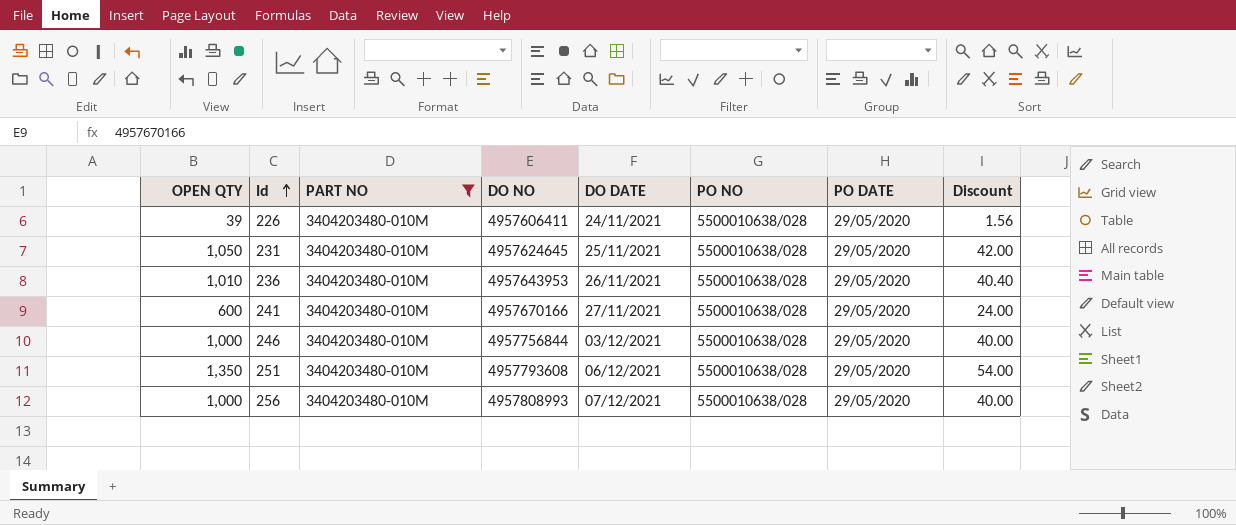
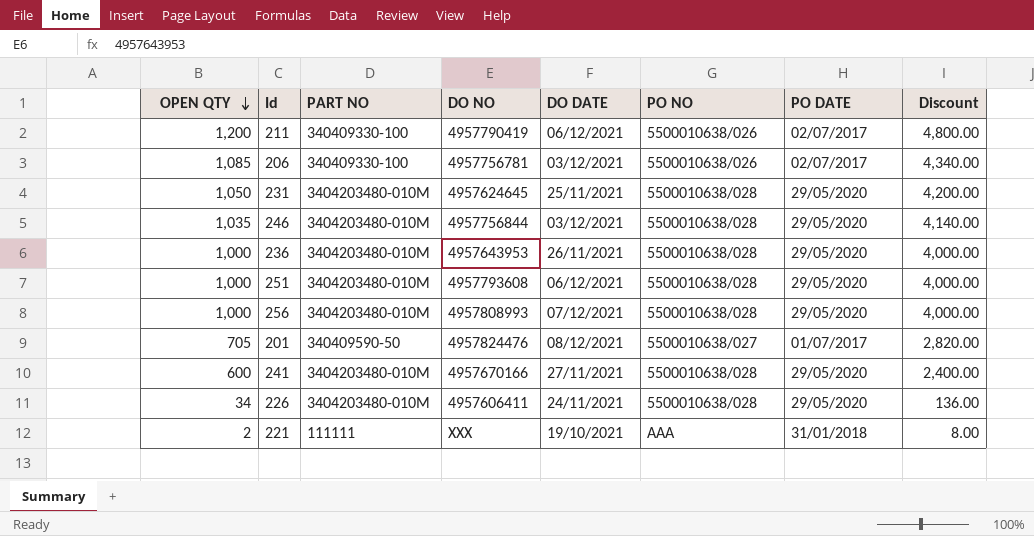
filter: PART NO = 3404203480-010M -> none
row order: Id ascending -> OPEN QTY descending
column Discount | formula: [OPEN QTY] * 0.04 -> [OPEN QTY] * 4
246 | OPEN QTY: 1,000 -> 1,035
236 | OPEN QTY: 1,010 -> 1,000
251 | OPEN QTY: 1,350 -> 1,000
226 | OPEN QTY: 39 -> 34

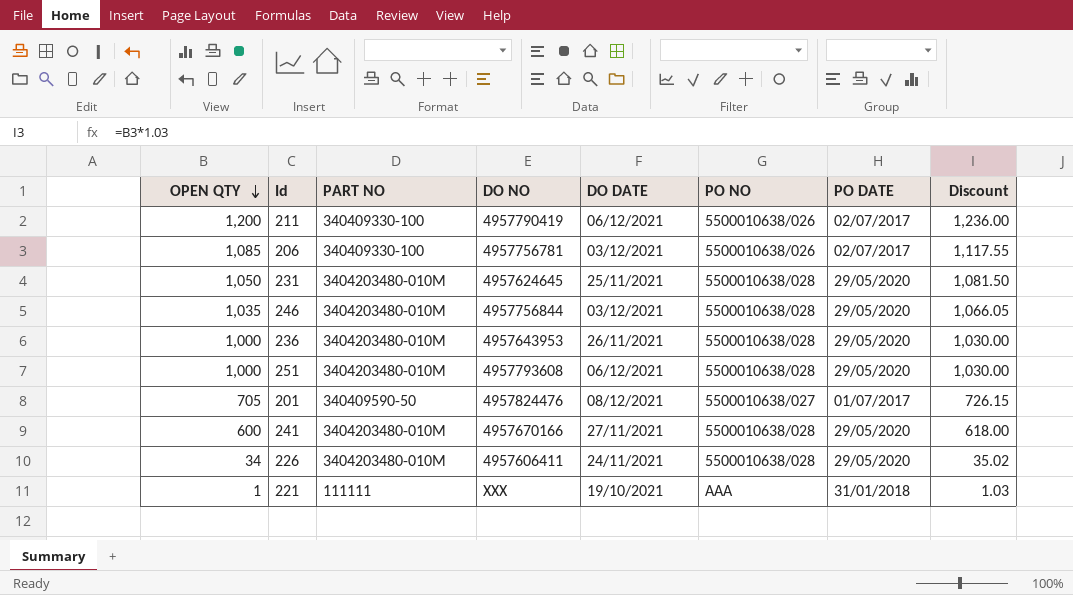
column Discount | formula: [OPEN QTY] * 4 -> [OPEN QTY] * 1.03
row 256: 1,000 | 3404203480-010M | 4957808993 | 07/12/2021 | 5500010638/028 | 29/05/2020 | 4,000.00 -> none
221 | OPEN QTY: 2 -> 1

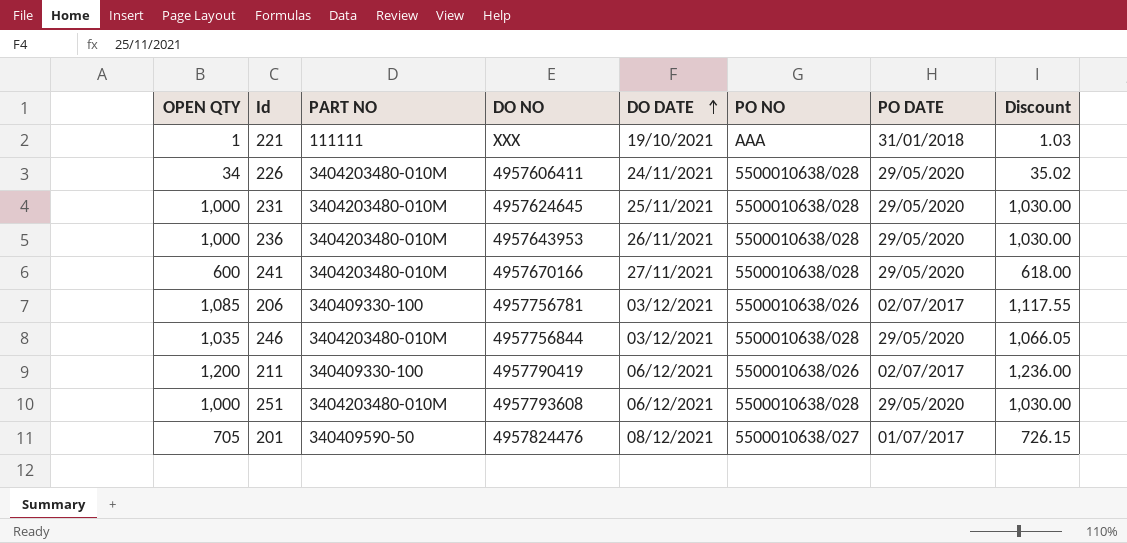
row order: OPEN QTY descending -> DO DATE ascending
231 | OPEN QTY: 1,050 -> 1,000
231 | Discount: 1,081.50 -> 1,030.00

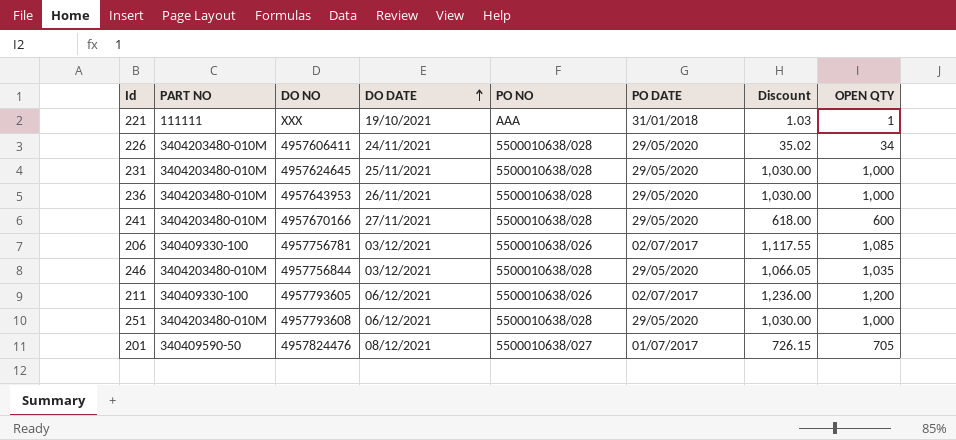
column OPEN QTY | position: 1 -> 8
211 | DO NO: 4957790419 -> 4957793605

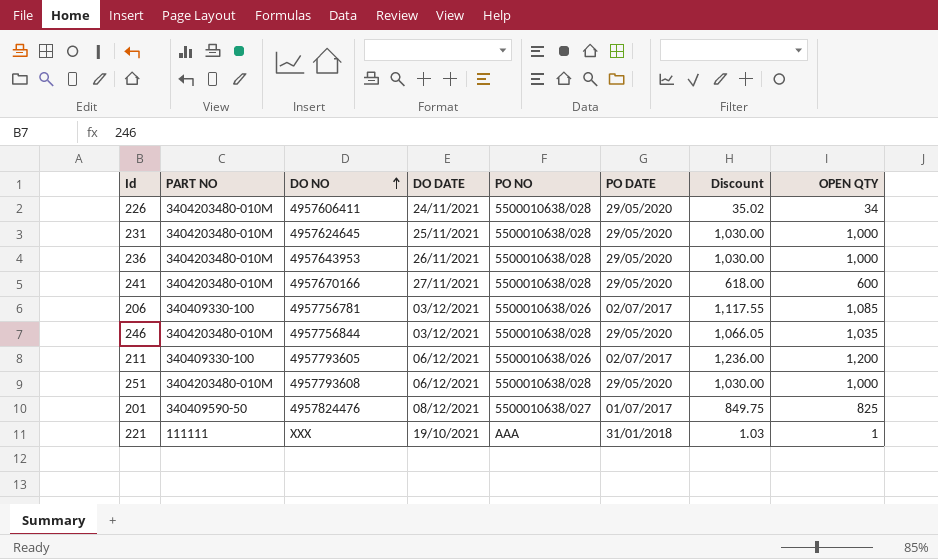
row order: DO DATE ascending -> DO NO ascending
201 | Discount: 726.15 -> 849.75
201 | OPEN QTY: 705 -> 825

